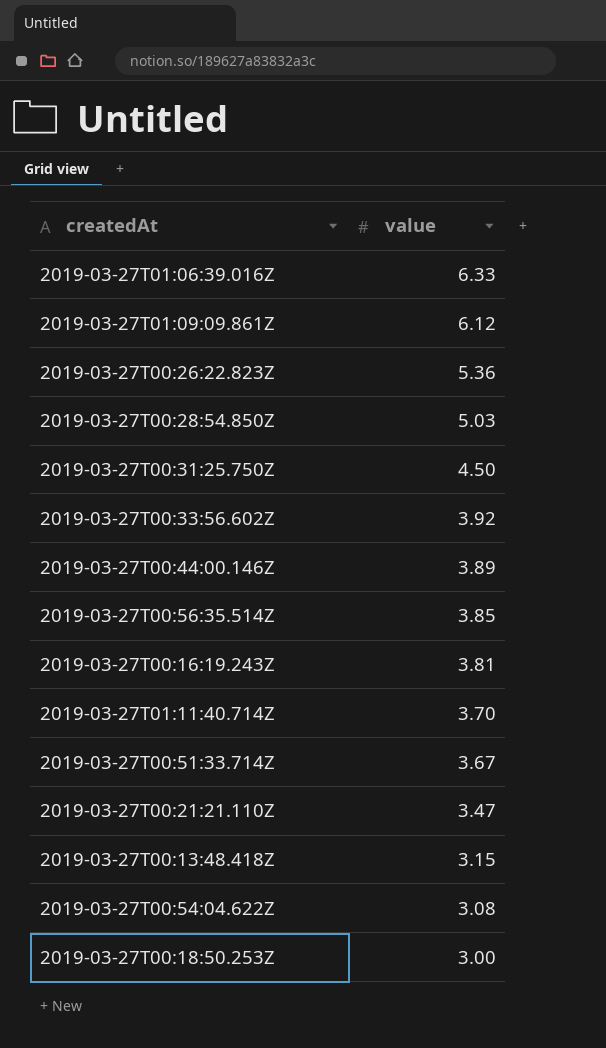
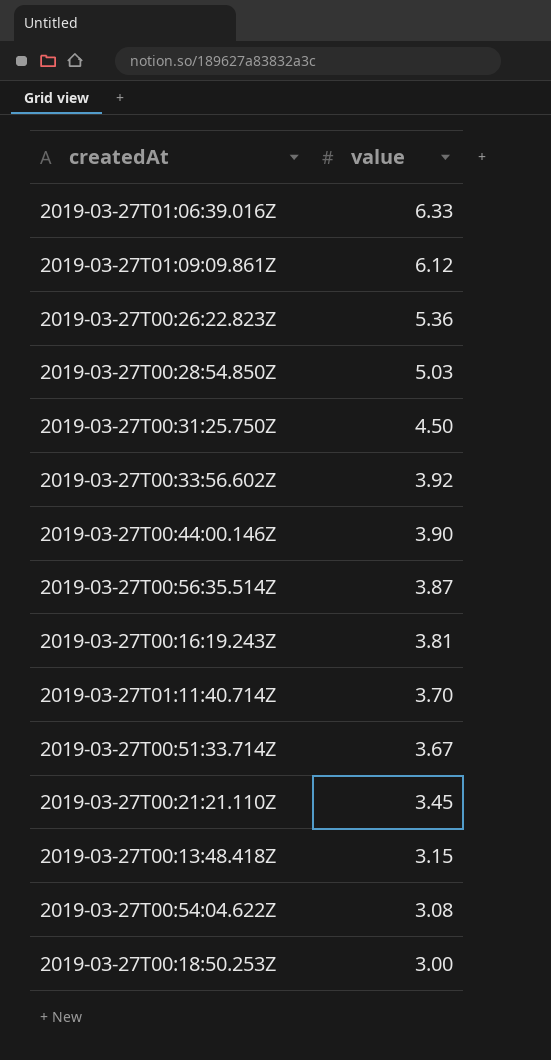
2019-03-27T00:44:00.146Z | value: 3.89 -> 3.90
2019-03-27T00:56:35.514Z | value: 3.85 -> 3.87
2019-03-27T00:21:21.110Z | value: 3.47 -> 3.45

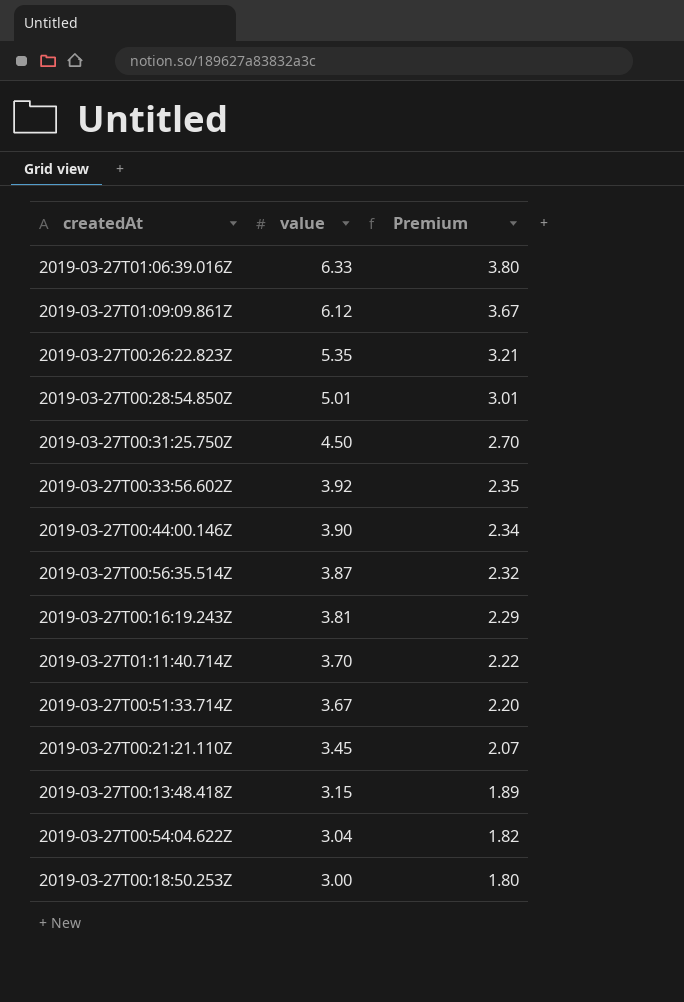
column Premium | formula: none -> [value] * 0.6
2019-03-27T00:26:22.823Z | value: 5.36 -> 5.35
2019-03-27T00:28:54.850Z | value: 5.03 -> 5.01
2019-03-27T00:54:04.622Z | value: 3.08 -> 3.04

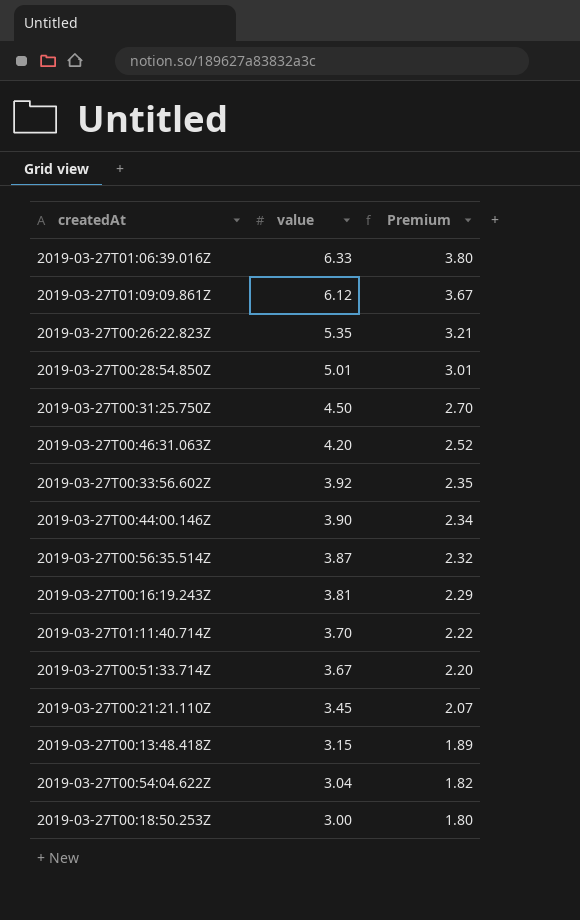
row 2019-03-27T00:46:31.063Z: none -> 4.20 | 2.52

